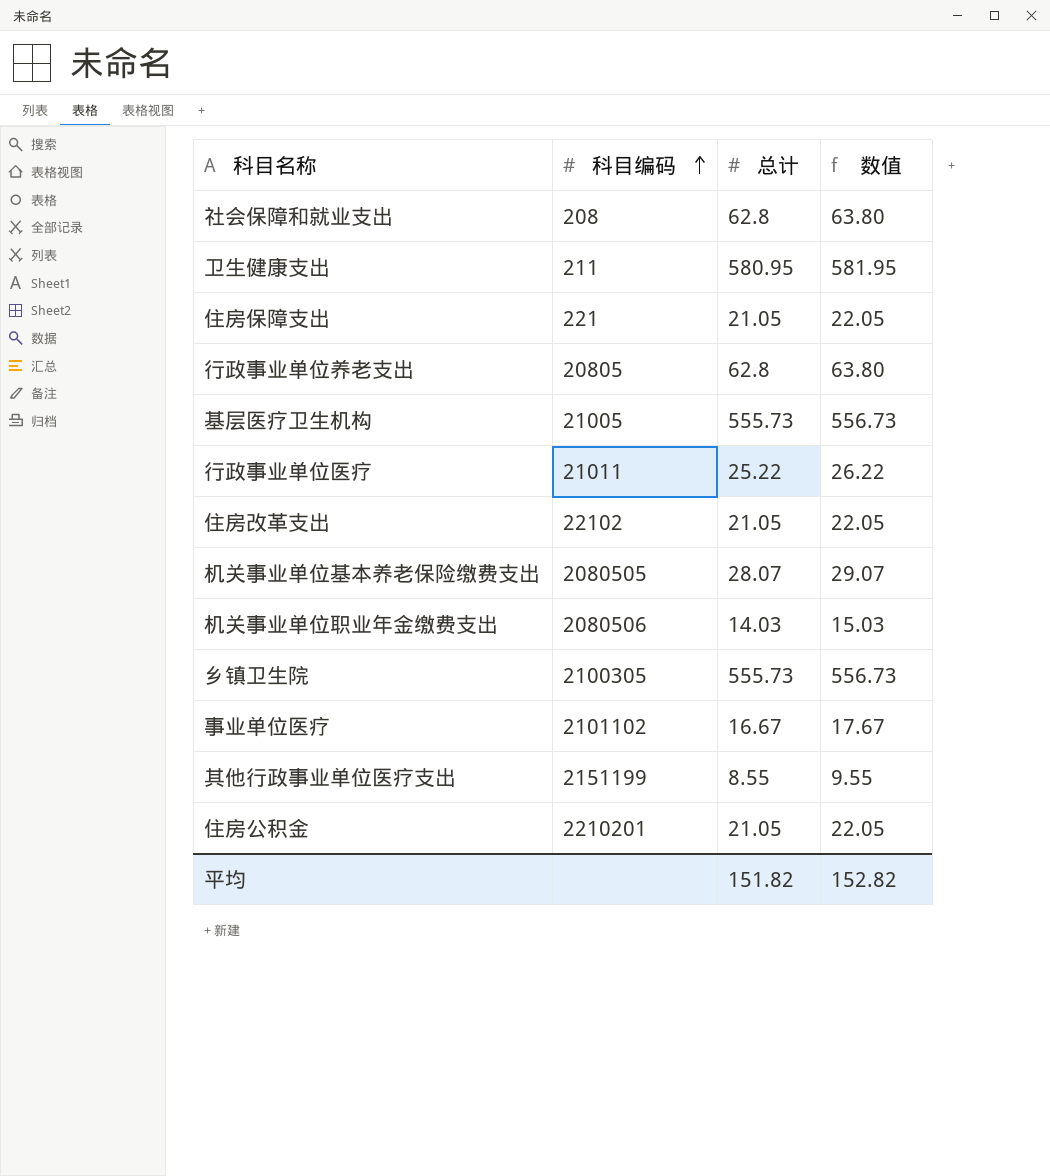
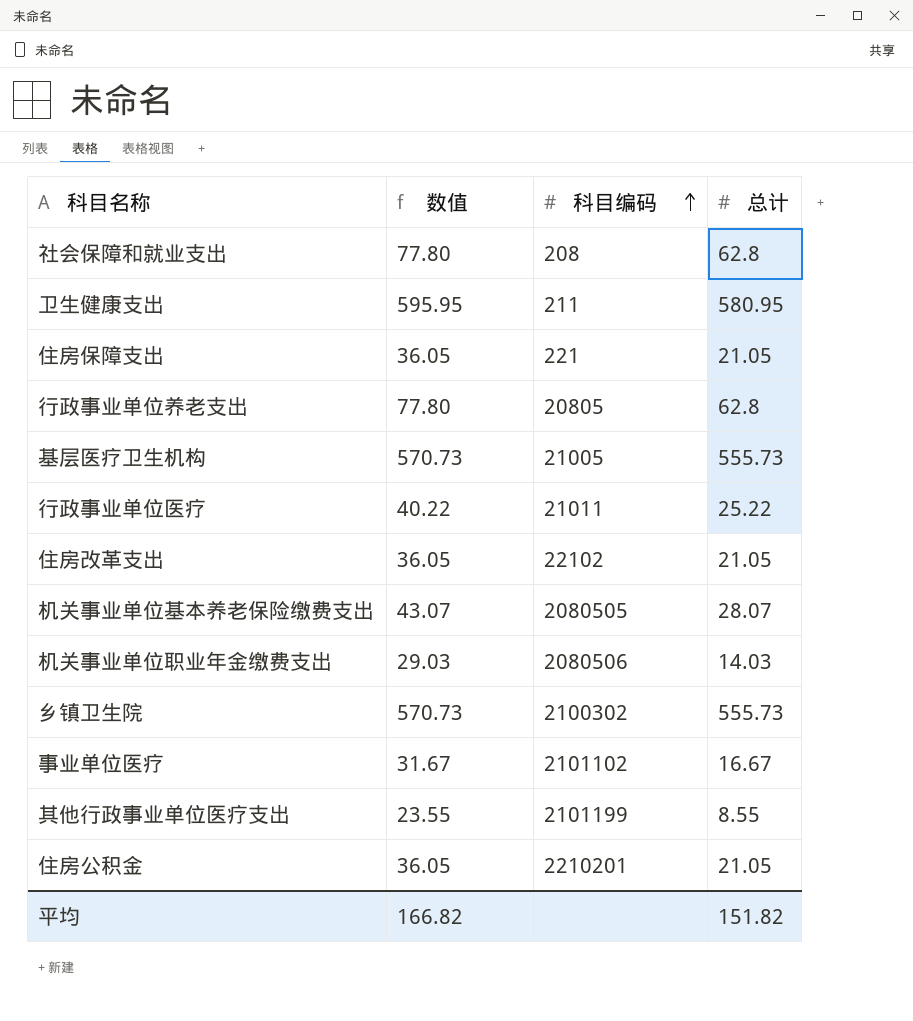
column 数值 | formula: [总计] + 1 -> [总计] + 15
column 数值 | position: 4 -> 2
乡镇卫生院 | 科目编码: 2100305 -> 2100302
其他行政事业单位医疗支出 | 科目编码: 2151199 -> 2101199
平均 | 数值: 152.82 -> 166.82

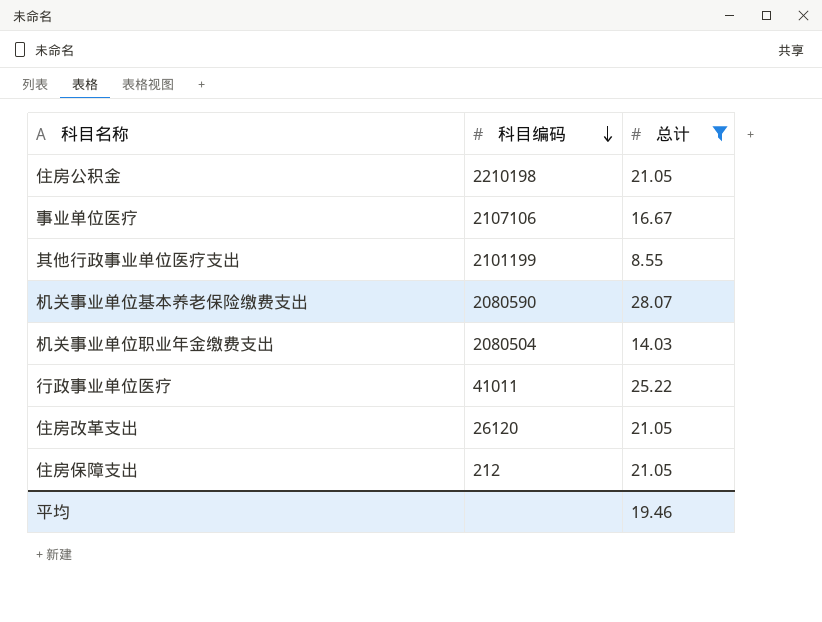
filter: none -> 总计 <= 28.07
row order: 科目编码 ascending -> 科目编码 descending
column 数值 | formula: [总计] + 15 -> none
住房公积金 | 科目编码: 2210201 -> 2210198
事业单位医疗 | 科目编码: 2101102 -> 2107106
机关事业单位基本养老保险缴费支出 | 科目编码: 2080505 -> 2080590
机关事业单位职业年金缴费支出 | 科目编码: 2080506 -> 2080504
行政事业单位医疗 | 科目编码: 21011 -> 41011
住房改革支出 | 科目编码: 22102 -> 26120
住房保障支出 | 科目编码: 221 -> 212
平均 | 总计: 151.82 -> 19.46

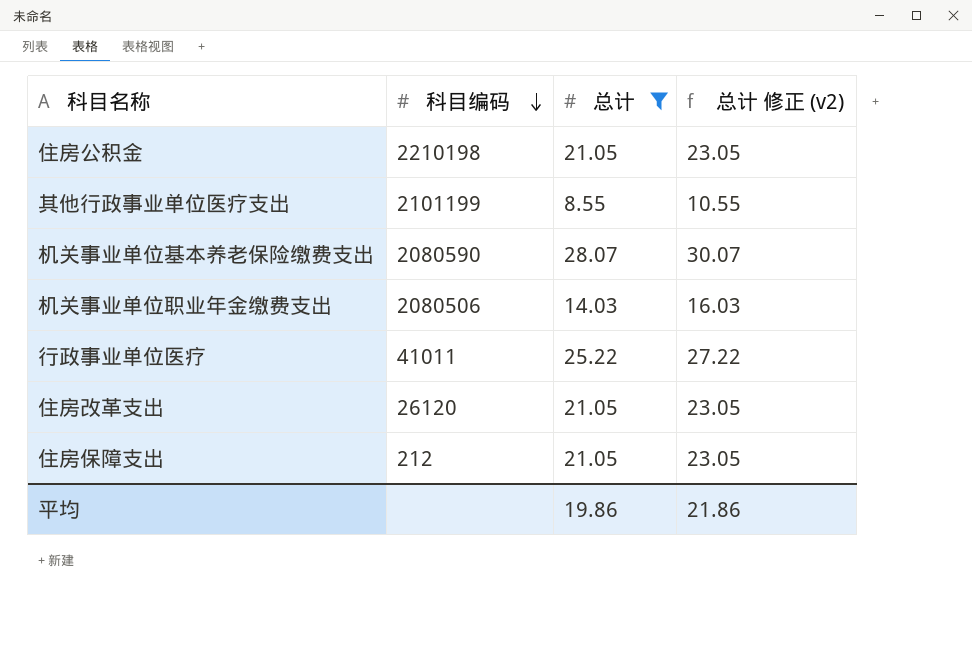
column 总计 修正 (v2) | formula: none -> [总计] + 2
row 事业单位医疗: 2107106 | 16.67 -> none
机关事业单位职业年金缴费支出 | 科目编码: 2080504 -> 2080506
平均 | 总计: 19.46 -> 19.86

